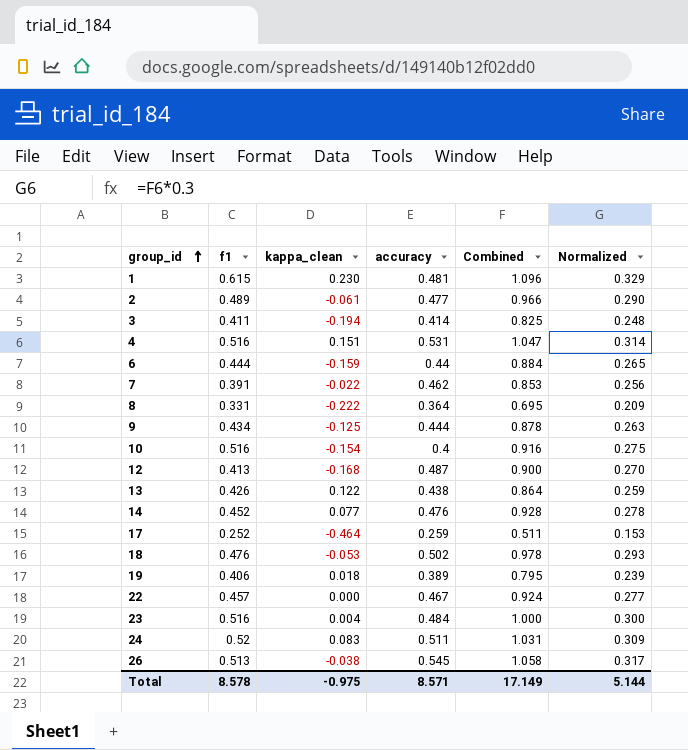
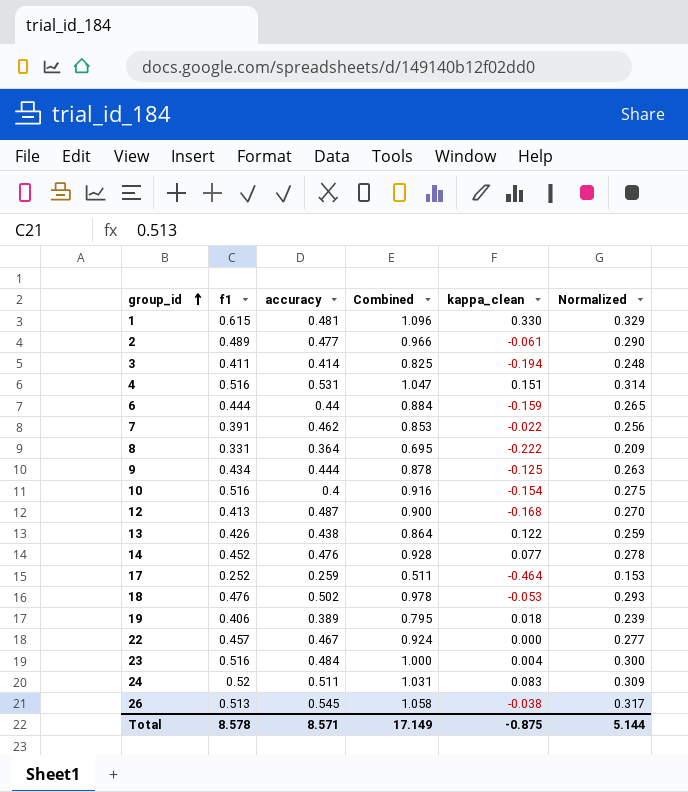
column kappa_clean | position: 3 -> 5
1 | kappa_clean: 0.230 -> 0.330
Total | kappa_clean: -0.975 -> -0.875

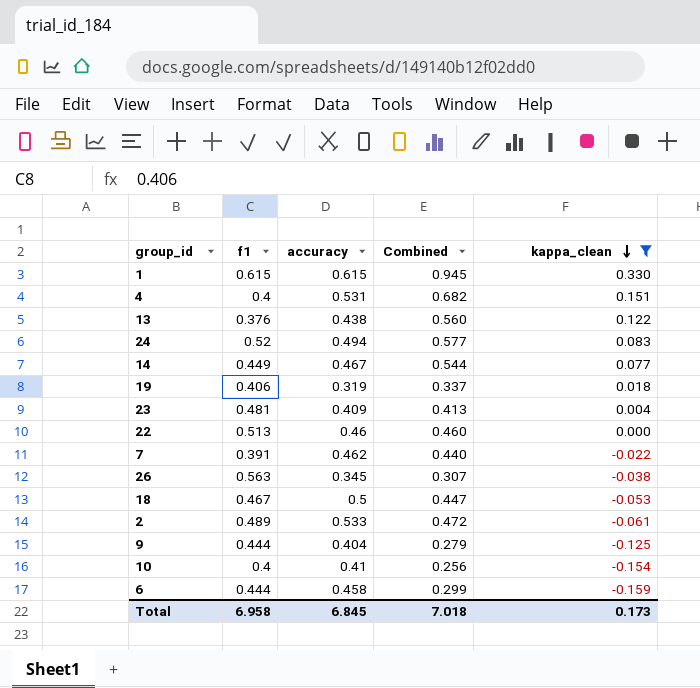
filter: none -> kappa_clean >= -0.159
row order: group_id ascending -> kappa_clean descending
column Normalized | formula: [Combined] * 0.3 -> none
column Combined | formula: [f1] + [accuracy] -> [accuracy] + [kappa_clean]
1 | accuracy: 0.481 -> 0.615
4 | f1: 0.516 -> 0.4
13 | f1: 0.426 -> 0.376
24 | accuracy: 0.511 -> 0.494
14 | f1: 0.452 -> 0.449
14 | accuracy: 0.476 -> 0.467
19 | accuracy: 0.389 -> 0.319
23 | f1: 0.516 -> 0.481
23 | accuracy: 0.484 -> 0.409
22 | f1: 0.457 -> 0.513
22 | accuracy: 0.467 -> 0.46
26 | f1: 0.513 -> 0.563
26 | accuracy: 0.545 -> 0.345
18 | f1: 0.476 -> 0.467
18 | accuracy: 0.502 -> 0.5
2 | accuracy: 0.477 -> 0.533
9 | f1: 0.434 -> 0.444
9 | accuracy: 0.444 -> 0.404
10 | f1: 0.516 -> 0.4
10 | accuracy: 0.4 -> 0.41
6 | accuracy: 0.44 -> 0.458
Total | f1: 8.578 -> 6.958
Total | accuracy: 8.571 -> 6.845
Total | Combined: 17.149 -> 7.018
Total | kappa_clean: -0.875 -> 0.173

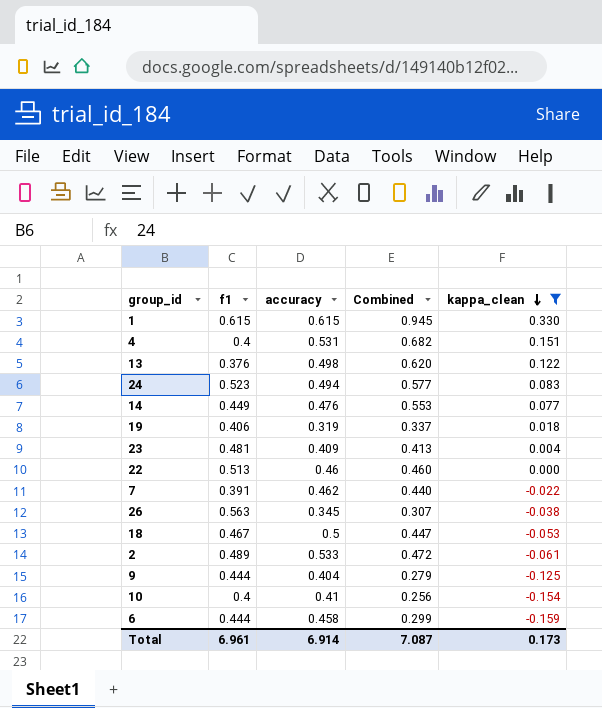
13 | accuracy: 0.438 -> 0.498
13 | Combined: 0.560 -> 0.620
24 | f1: 0.52 -> 0.523
14 | accuracy: 0.467 -> 0.476
14 | Combined: 0.544 -> 0.553
Total | f1: 6.958 -> 6.961
Total | accuracy: 6.845 -> 6.914
Total | Combined: 7.018 -> 7.087

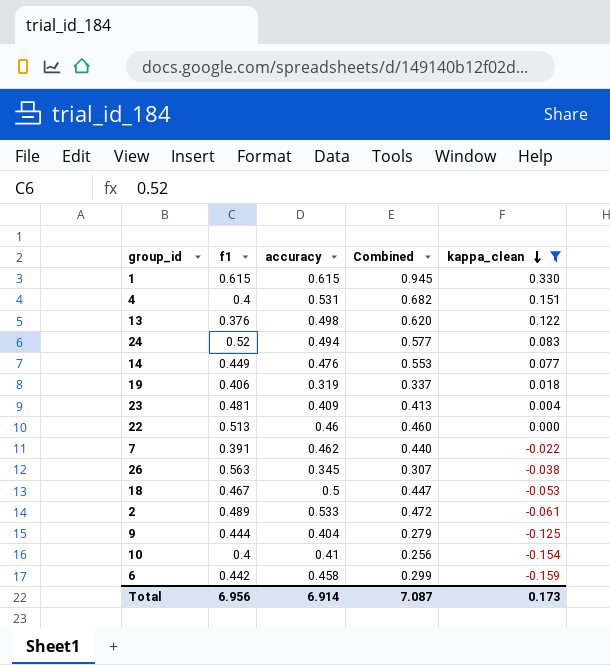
24 | f1: 0.523 -> 0.52
6 | f1: 0.444 -> 0.442
Total | f1: 6.961 -> 6.956

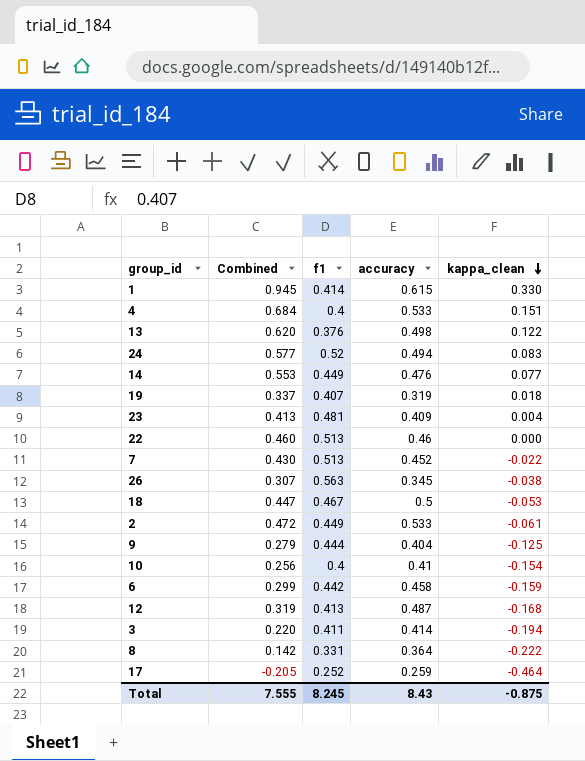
filter: kappa_clean >= -0.159 -> none
column Combined | position: 4 -> 2
1 | f1: 0.615 -> 0.414
4 | Combined: 0.682 -> 0.684
4 | accuracy: 0.531 -> 0.533
19 | f1: 0.406 -> 0.407
7 | Combined: 0.440 -> 0.430
7 | f1: 0.391 -> 0.513
7 | accuracy: 0.462 -> 0.452
2 | f1: 0.489 -> 0.449
Total | Combined: 7.087 -> 7.555
Total | f1: 6.956 -> 8.245
Total | accuracy: 6.914 -> 8.43
Total | kappa_clean: 0.173 -> -0.875

